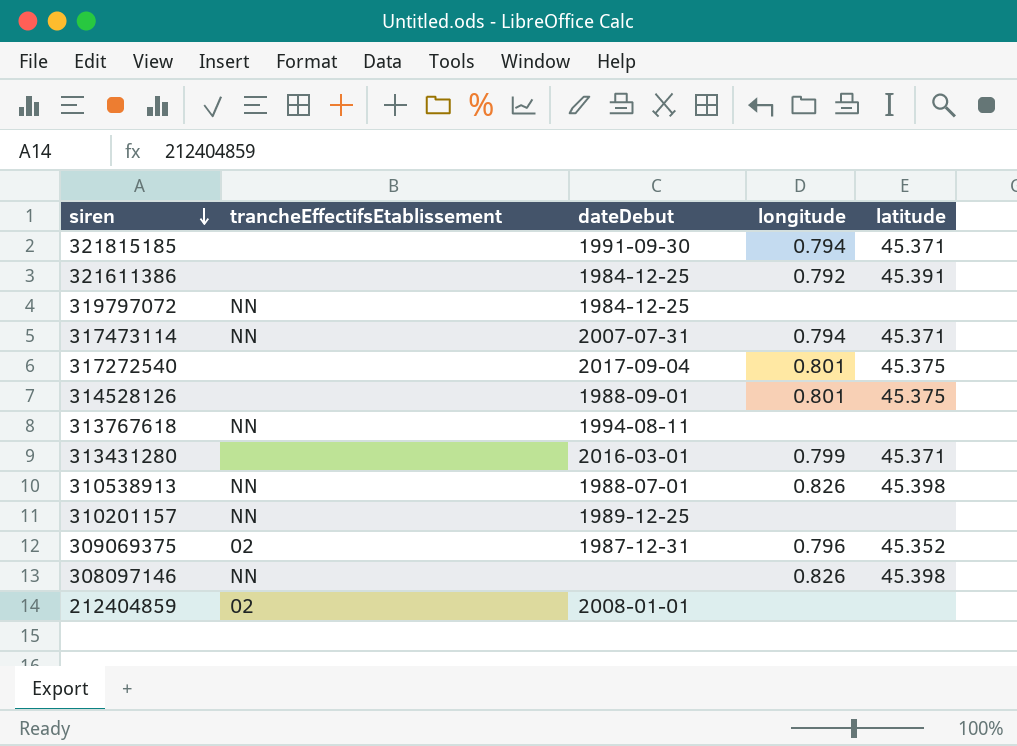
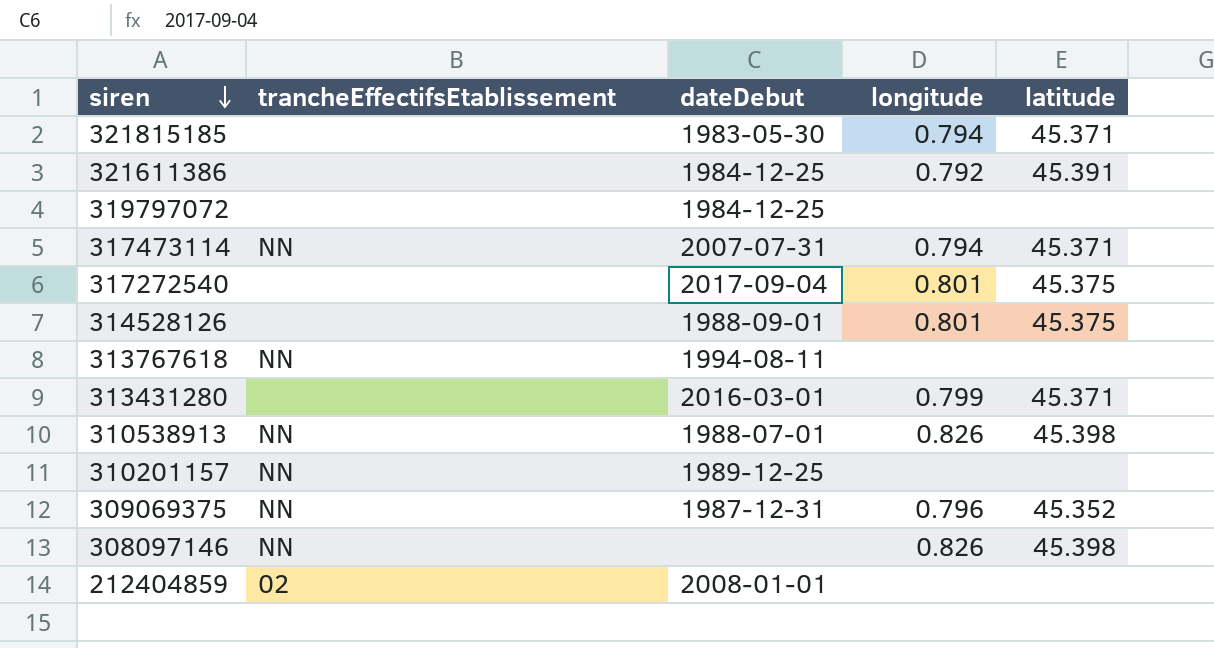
321815185 | dateDebut: 1991-09-30 -> 1983-05-30
319797072 | trancheEffectifsEtablissement: NN -> none
309069375 | trancheEffectifsEtablissement: 02 -> NN

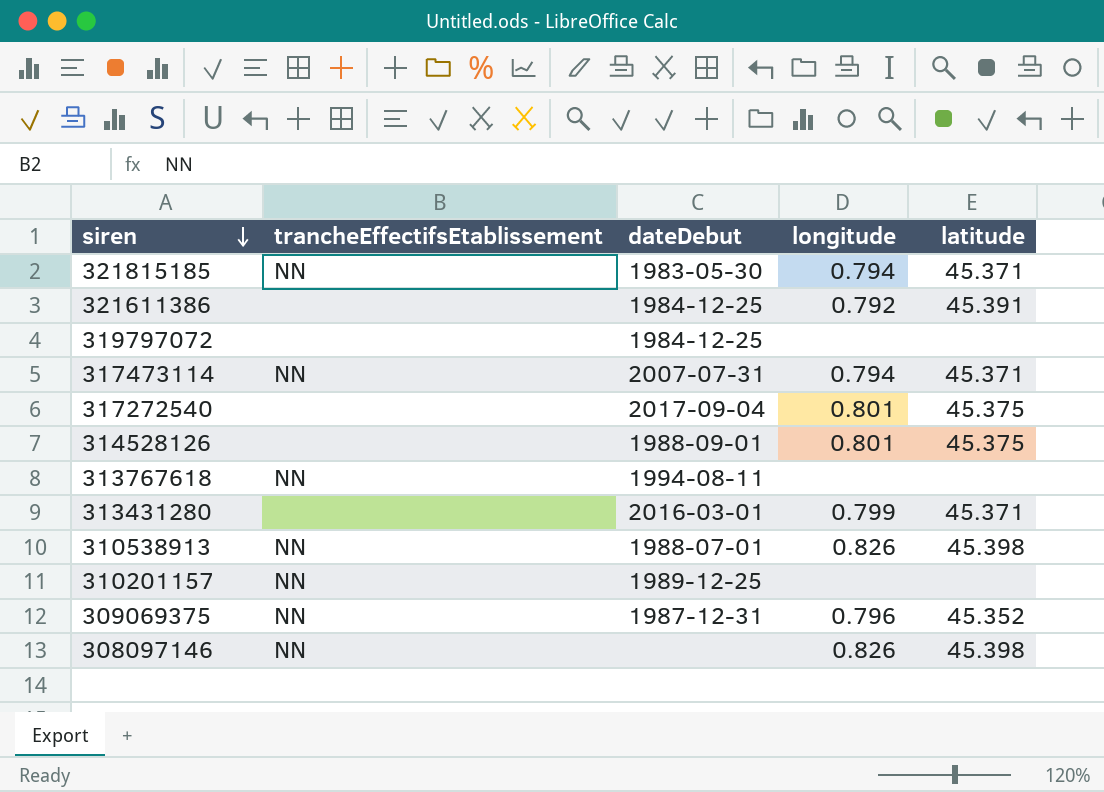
row 212404859: 02 | 2008-01-01 | none | none -> none
321815185 | trancheEffectifsEtablissement: none -> NN

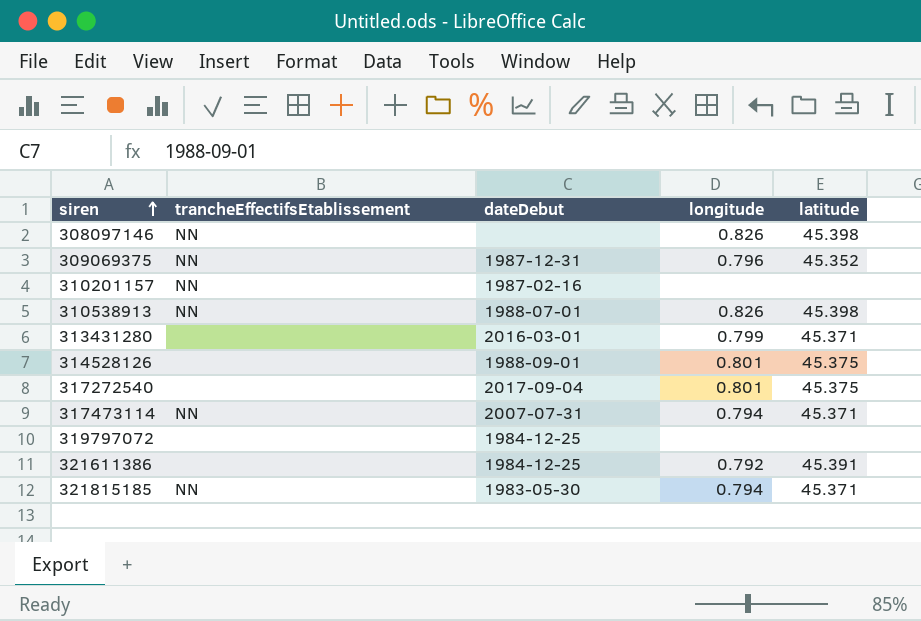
row order: siren descending -> siren ascending
row 313767618: NN | 1994-08-11 | none | none -> none
310201157 | dateDebut: 1989-12-25 -> 1987-02-16

